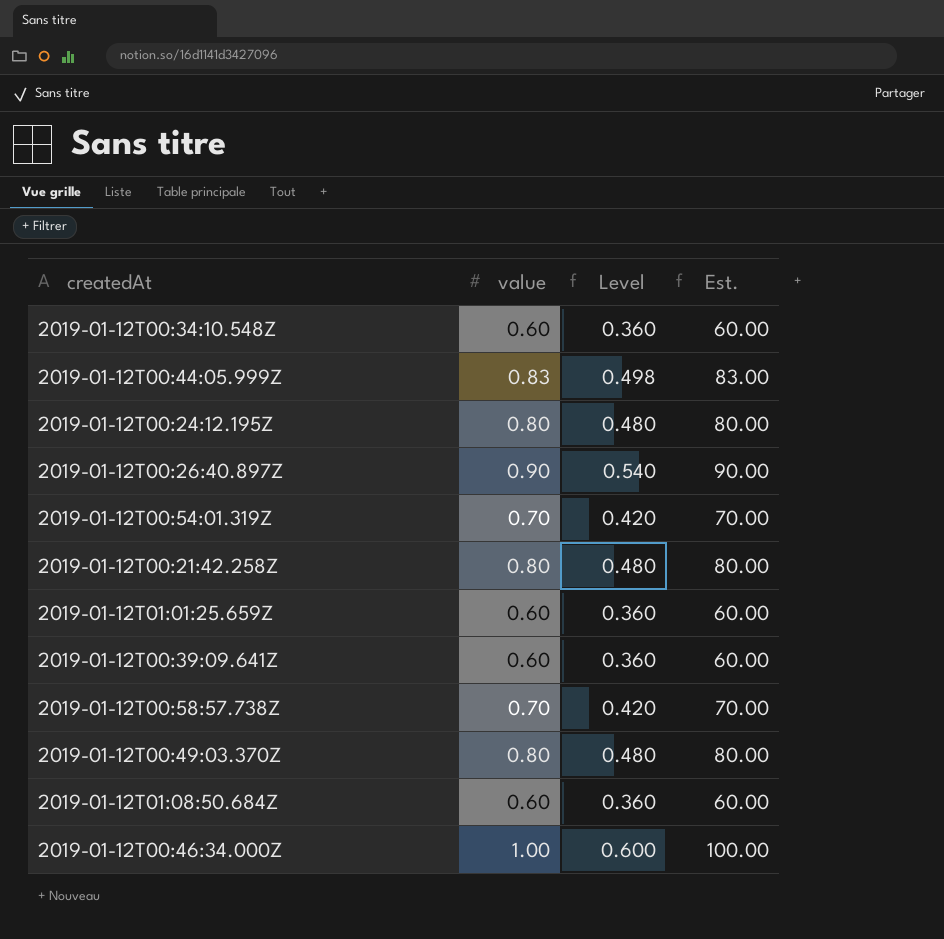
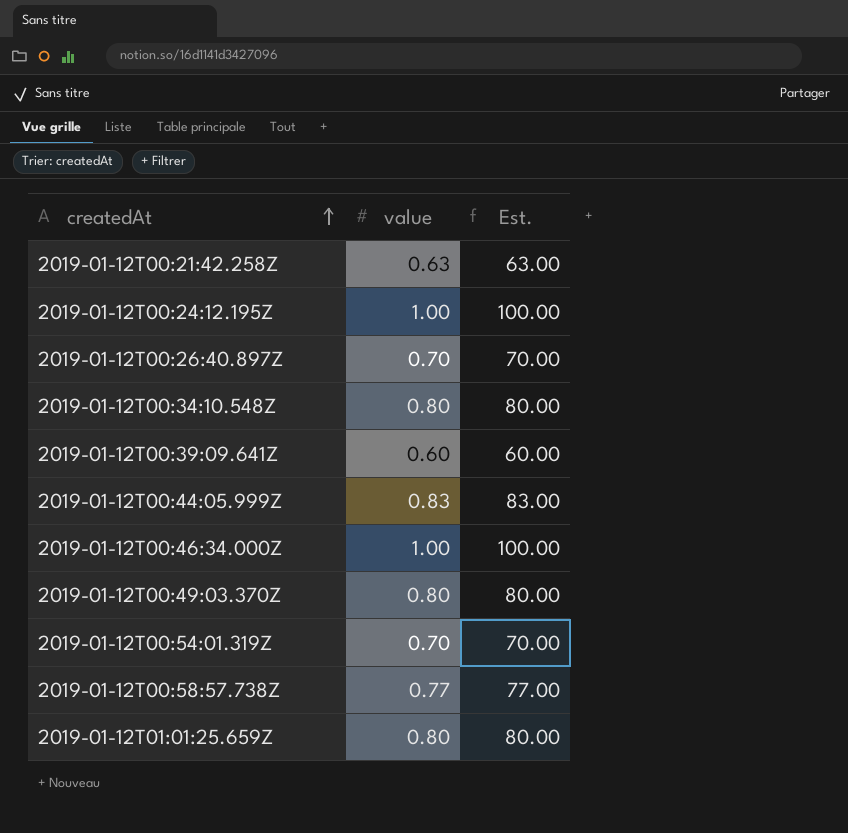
row order: none -> createdAt ascending
column Level | formula: [value] * 0.6 -> none
row 2019-01-12T01:08:50.684Z: 0.60 | 0.360 | 60.00 -> none
2019-01-12T00:21:42.258Z | value: 0.80 -> 0.63
2019-01-12T00:21:42.258Z | Est.: 80.00 -> 63.00
2019-01-12T00:24:12.195Z | value: 0.80 -> 1.00
2019-01-12T00:24:12.195Z | Est.: 80.00 -> 100.00
2019-01-12T00:26:40.897Z | value: 0.90 -> 0.70
2019-01-12T00:26:40.897Z | Est.: 90.00 -> 70.00
2019-01-12T00:34:10.548Z | value: 0.60 -> 0.80
2019-01-12T00:34:10.548Z | Est.: 60.00 -> 80.00
2019-01-12T00:58:57.738Z | value: 0.70 -> 0.77
2019-01-12T00:58:57.738Z | Est.: 70.00 -> 77.00
2019-01-12T01:01:25.659Z | value: 0.60 -> 0.80
2019-01-12T01:01:25.659Z | Est.: 60.00 -> 80.00

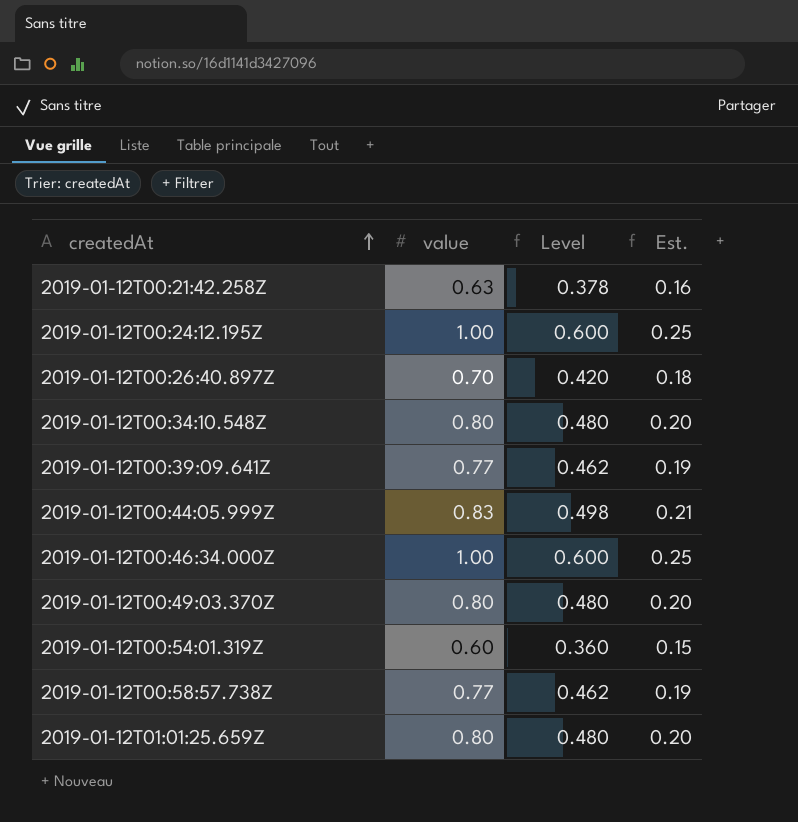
column Level | formula: none -> [value] * 0.6
column Est. | formula: [value] * 100 -> [value] * 0.25
2019-01-12T00:39:09.641Z | value: 0.60 -> 0.77
2019-01-12T00:54:01.319Z | value: 0.70 -> 0.60

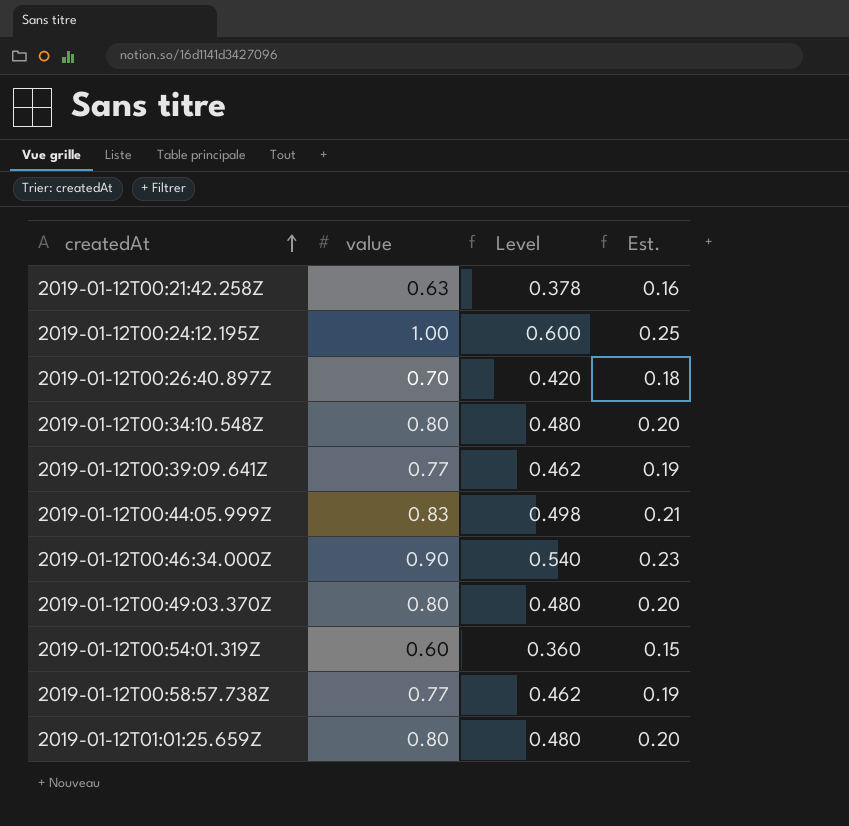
2019-01-12T00:46:34.000Z | value: 1.00 -> 0.90
2019-01-12T00:46:34.000Z | Level: 0.600 -> 0.540
2019-01-12T00:46:34.000Z | Est.: 0.25 -> 0.23

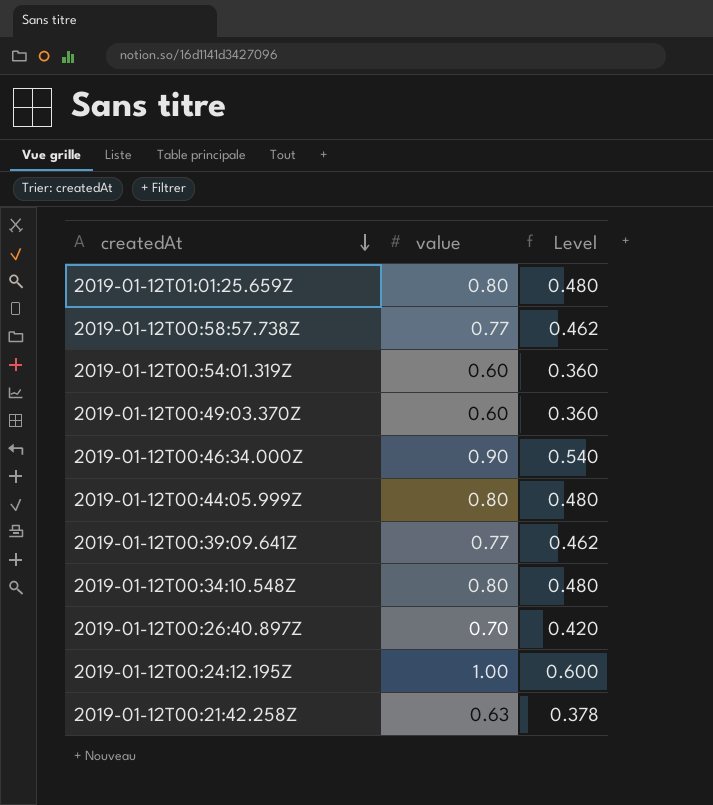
row order: createdAt ascending -> createdAt descending
column Est. | formula: [value] * 0.25 -> none
2019-01-12T00:49:03.370Z | value: 0.80 -> 0.60
2019-01-12T00:49:03.370Z | Level: 0.480 -> 0.360
2019-01-12T00:44:05.999Z | value: 0.83 -> 0.80
2019-01-12T00:44:05.999Z | Level: 0.498 -> 0.480

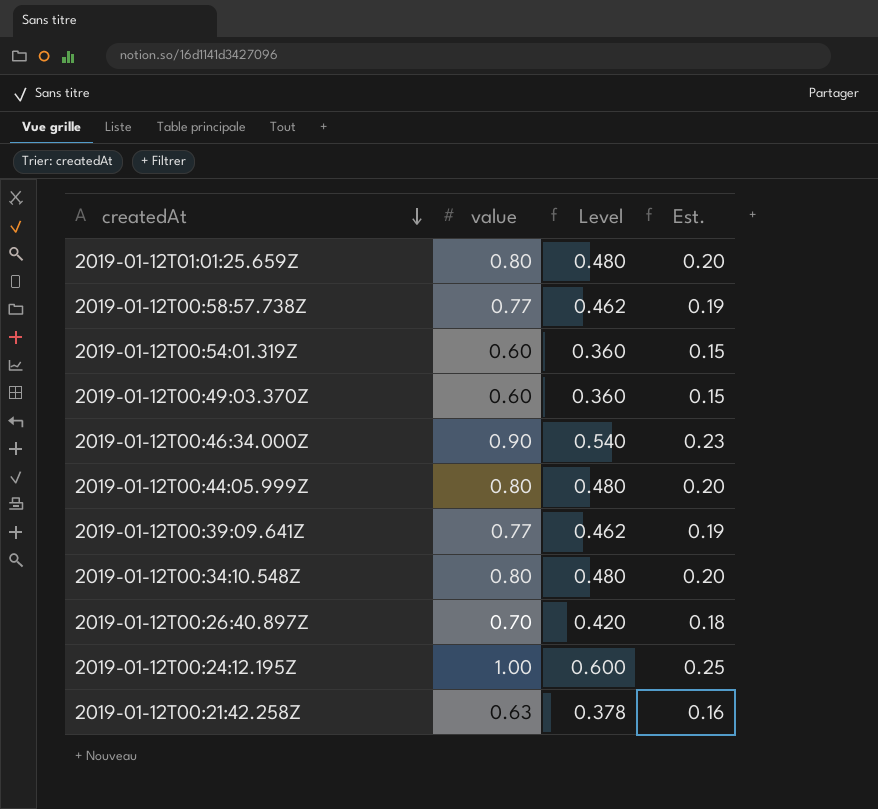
column Est. | formula: none -> [value] * 0.25

